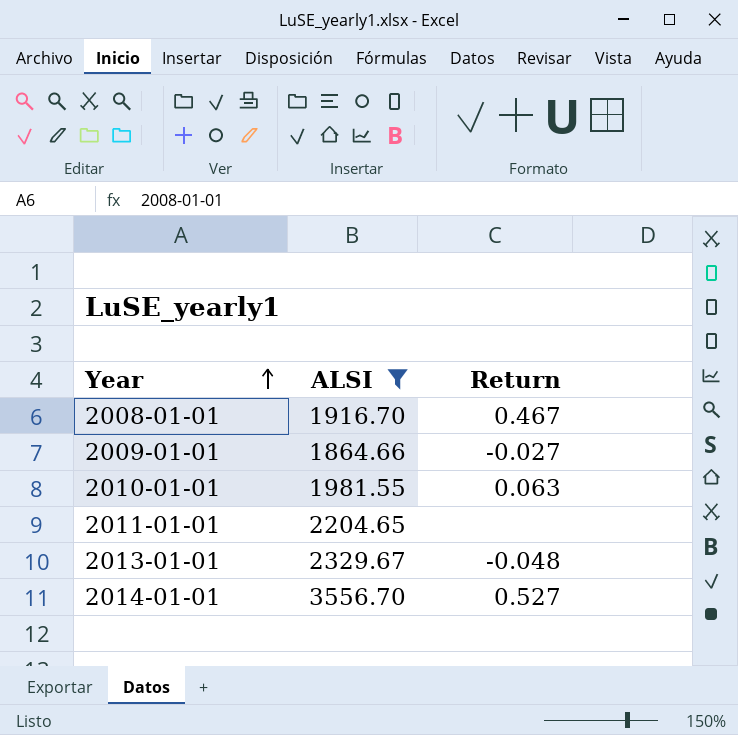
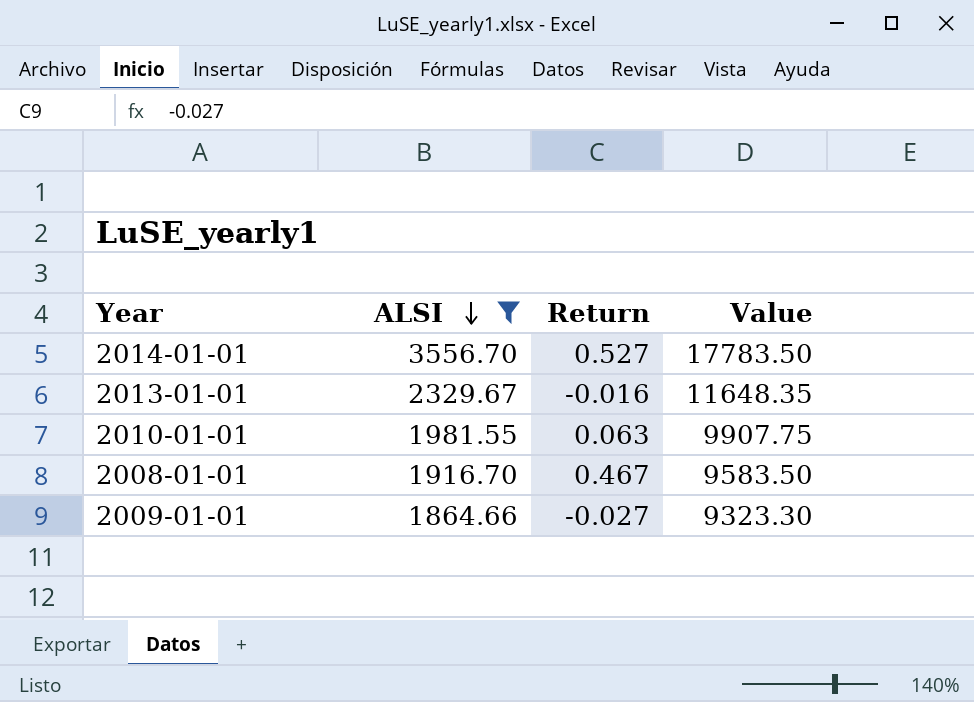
row order: Year ascending -> ALSI descending
column Value | formula: none -> [ALSI] * 5
row 2011-01-01: 2204.65 | none -> none
2013-01-01 | Return: -0.048 -> -0.016

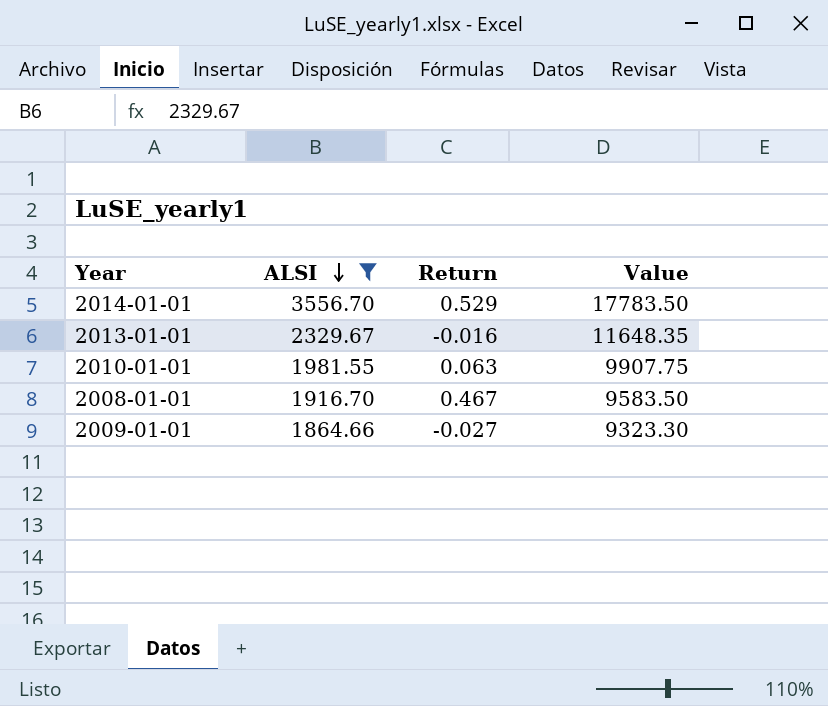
2014-01-01 | Return: 0.527 -> 0.529

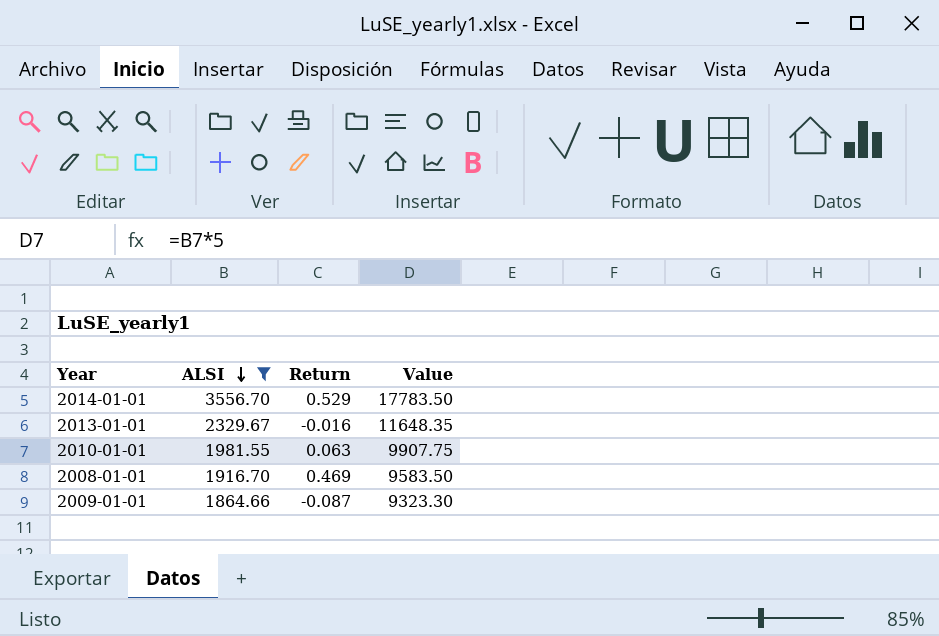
2008-01-01 | Return: 0.467 -> 0.469
2009-01-01 | Return: -0.027 -> -0.087

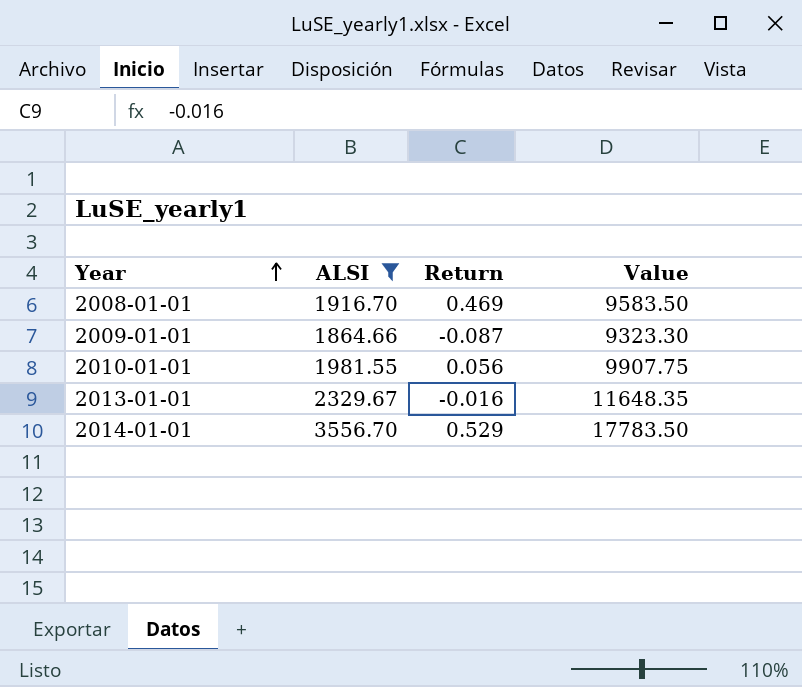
row order: ALSI descending -> Year ascending
2010-01-01 | Return: 0.063 -> 0.056

